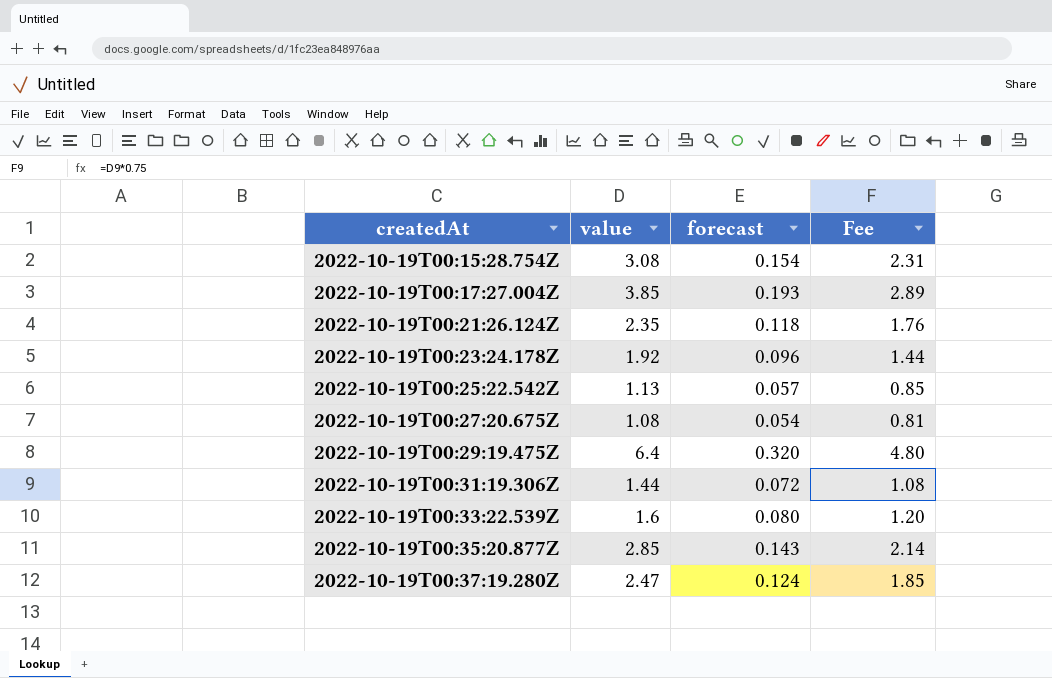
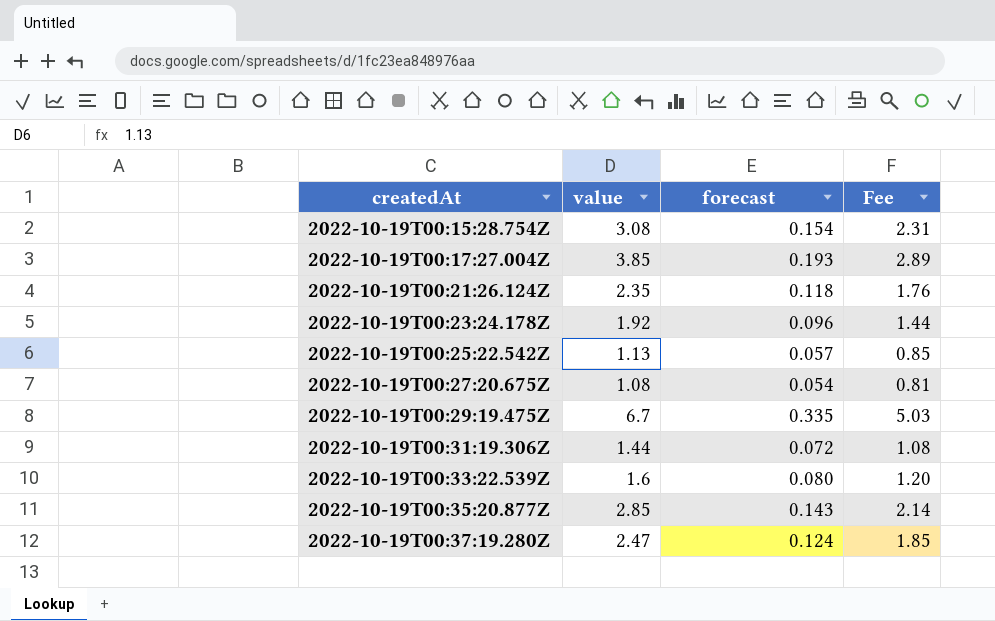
2022-10-19T00:29:19.475Z | value: 6.4 -> 6.7
2022-10-19T00:29:19.475Z | forecast: 0.320 -> 0.335
2022-10-19T00:29:19.475Z | Fee: 4.80 -> 5.03

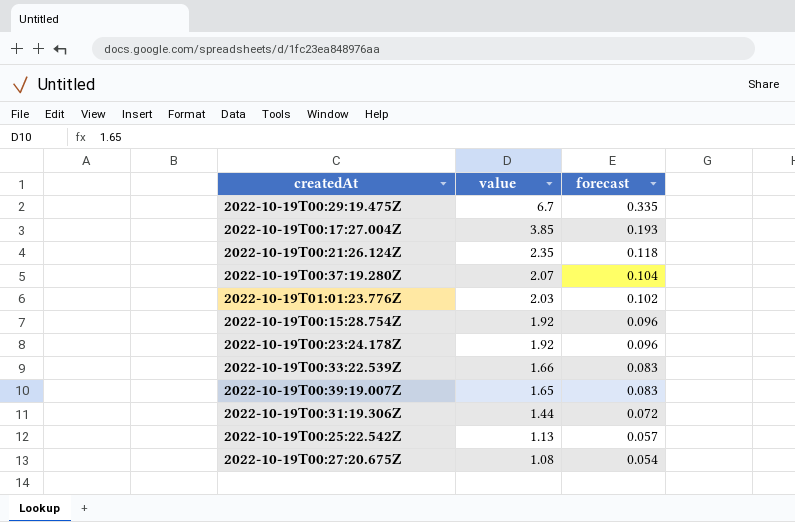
row order: createdAt ascending -> value descending
column Fee | formula: [value] * 0.75 -> none
row 2022-10-19T00:35:20.877Z: 2.85 | 0.143 | 2.14 -> none
2022-10-19T00:37:19.280Z | value: 2.47 -> 2.07
2022-10-19T00:37:19.280Z | forecast: 0.124 -> 0.104
row 2022-10-19T01:01:23.776Z: none -> 2.03 | 0.102
2022-10-19T00:15:28.754Z | value: 3.08 -> 1.92
2022-10-19T00:15:28.754Z | forecast: 0.154 -> 0.096
2022-10-19T00:33:22.539Z | value: 1.6 -> 1.66
2022-10-19T00:33:22.539Z | forecast: 0.080 -> 0.083
row 2022-10-19T00:39:19.007Z: none -> 1.65 | 0.083

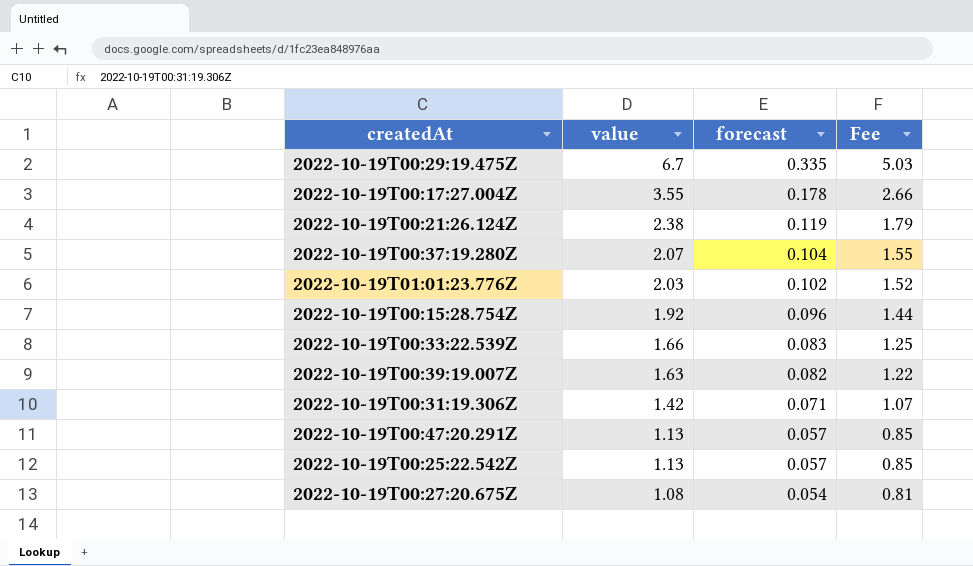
column Fee | formula: none -> [value] * 0.75
row 2022-10-19T00:23:24.178Z: 1.92 | 0.096 -> none
2022-10-19T00:17:27.004Z | value: 3.85 -> 3.55
2022-10-19T00:17:27.004Z | forecast: 0.193 -> 0.178
2022-10-19T00:21:26.124Z | value: 2.35 -> 2.38
2022-10-19T00:21:26.124Z | forecast: 0.118 -> 0.119
2022-10-19T00:39:19.007Z | value: 1.65 -> 1.63
2022-10-19T00:39:19.007Z | forecast: 0.083 -> 0.082
2022-10-19T00:31:19.306Z | value: 1.44 -> 1.42
2022-10-19T00:31:19.306Z | forecast: 0.072 -> 0.071
row 2022-10-19T00:47:20.291Z: none -> 1.13 | 0.057 | 0.85

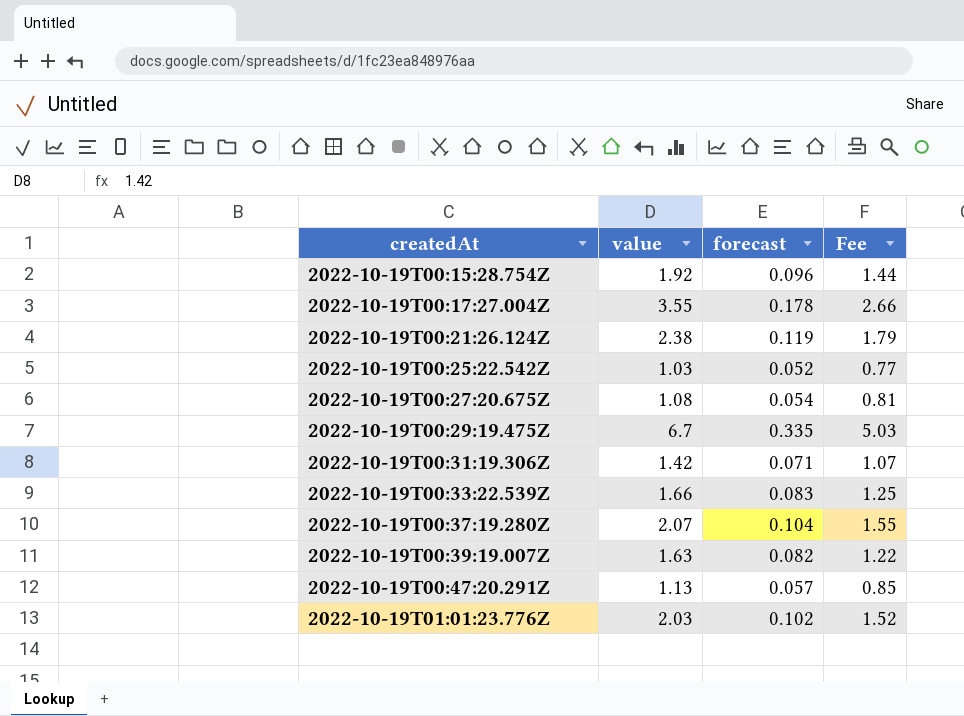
row order: value descending -> createdAt ascending
2022-10-19T00:25:22.542Z | value: 1.13 -> 1.03
2022-10-19T00:25:22.542Z | forecast: 0.057 -> 0.052
2022-10-19T00:25:22.542Z | Fee: 0.85 -> 0.77

